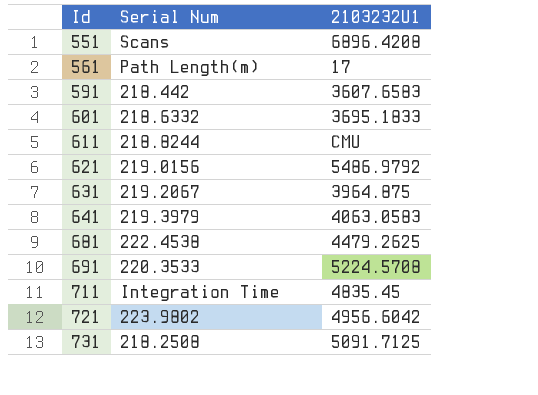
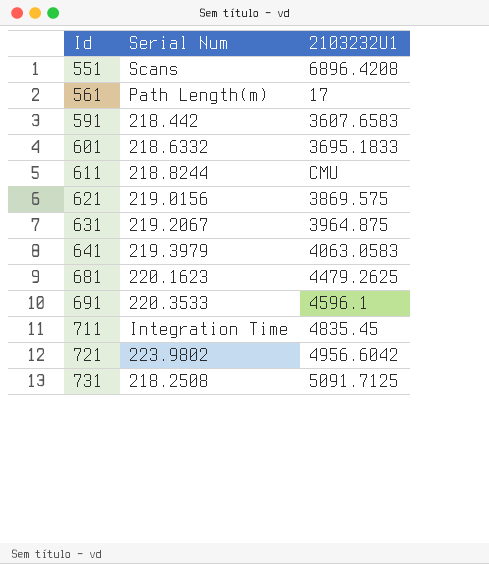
621 | 2103232U1: 5486.9792 -> 3869.575
681 | Serial Num: 222.4538 -> 220.1623
691 | 2103232U1: 5224.5708 -> 4596.1

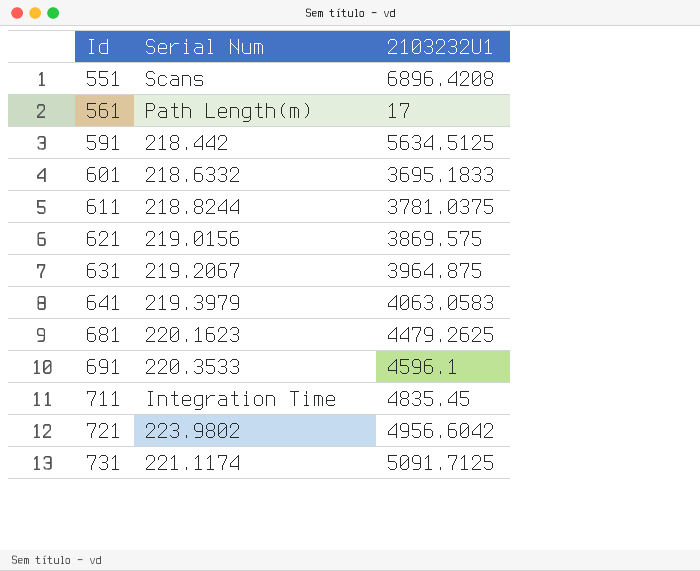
591 | 2103232U1: 3607.6583 -> 5634.5125
611 | 2103232U1: CMU -> 3781.0375
731 | Serial Num: 218.2508 -> 221.1174

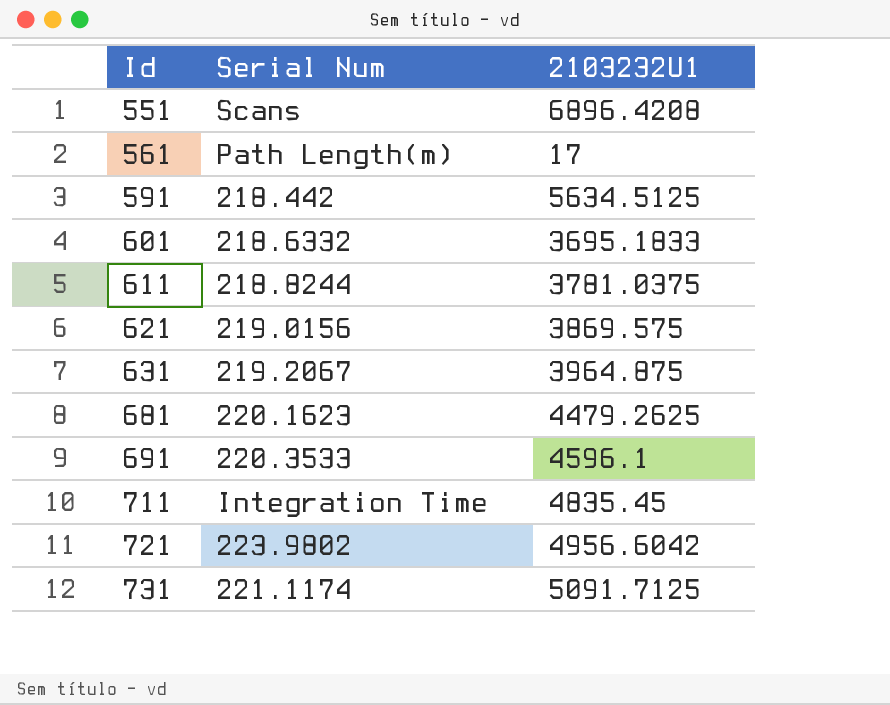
row 641: 219.3979 | 4063.0583 -> none

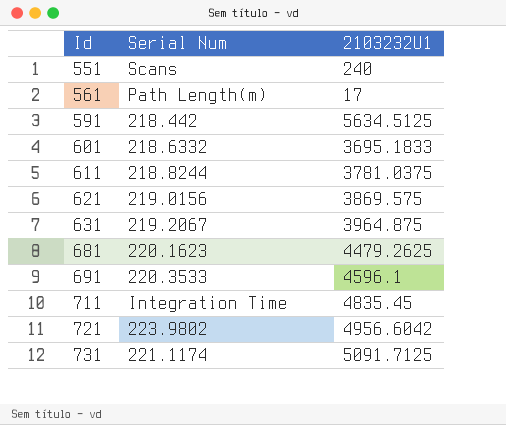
551 | 2103232U1: 6896.4208 -> 240

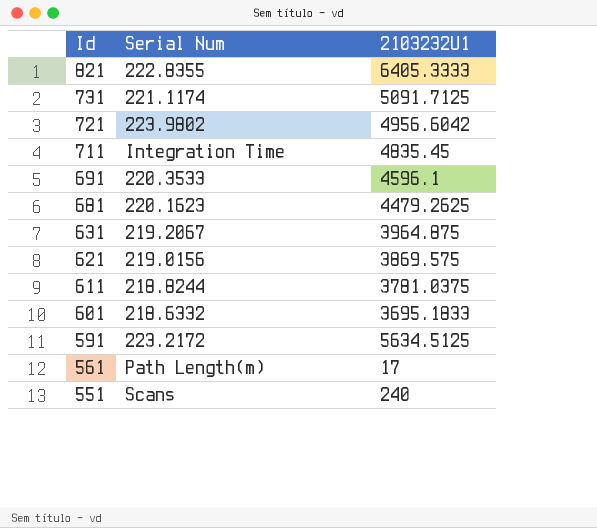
row order: Id ascending -> Id descending
row 821: none -> 222.8355 | 6405.3333
591 | Serial Num: 218.442 -> 223.2172

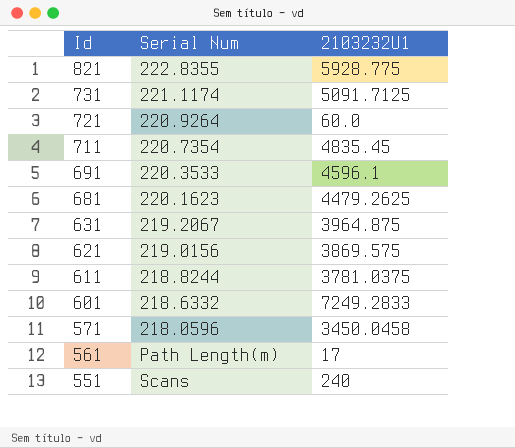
row 591: 223.2172 | 5634.5125 -> none
821 | 2103232U1: 6405.3333 -> 5928.775
721 | Serial Num: 223.9802 -> 220.9264
721 | 2103232U1: 4956.6042 -> 60.0
711 | Serial Num: Integration Time -> 220.7354
601 | 2103232U1: 3695.1833 -> 7249.2833
row 571: none -> 218.0596 | 3450.0458

